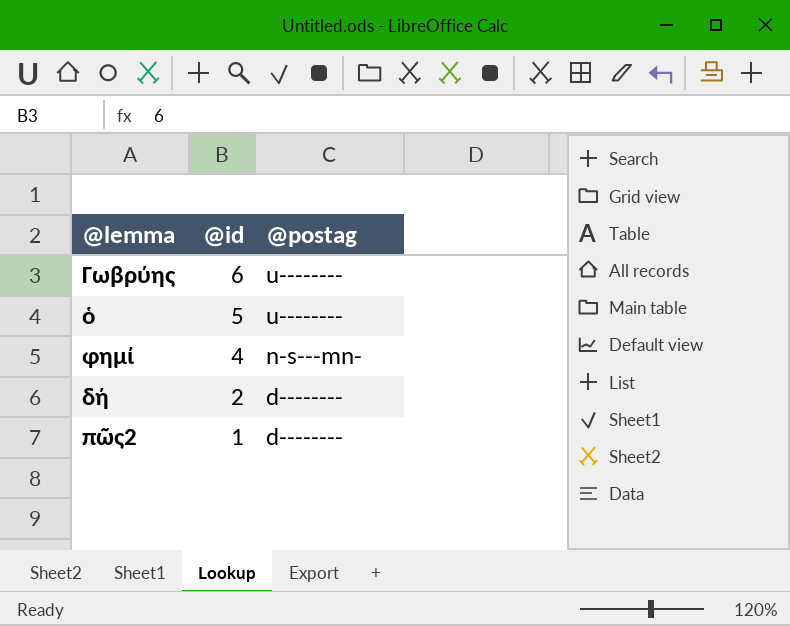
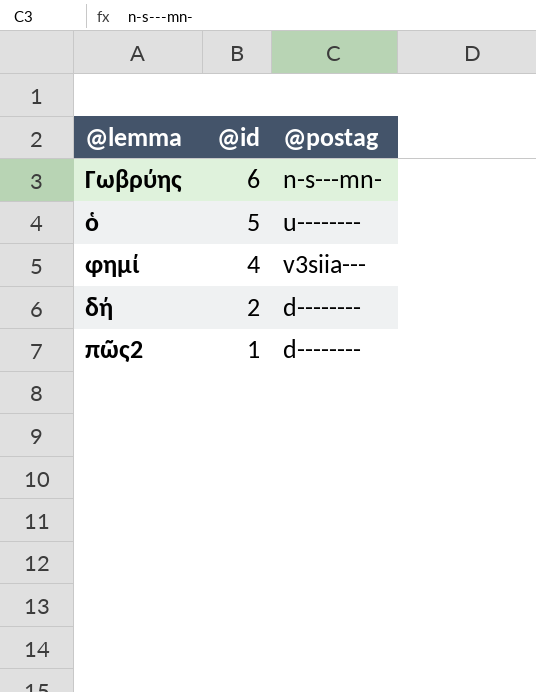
Γωβρύης | @postag: u-------- -> n-s---mn-
φημί | @postag: n-s---mn- -> v3siia---

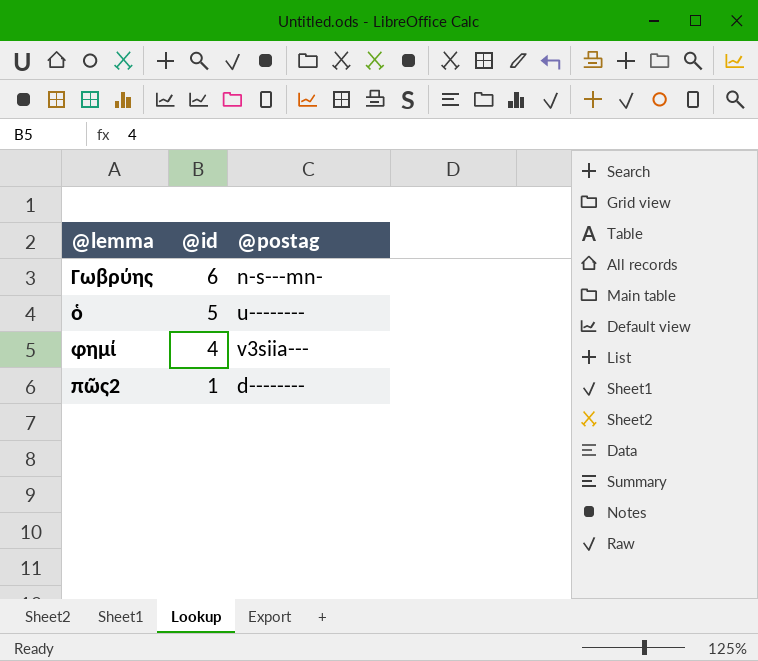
row δή: 2 | d-------- -> none

